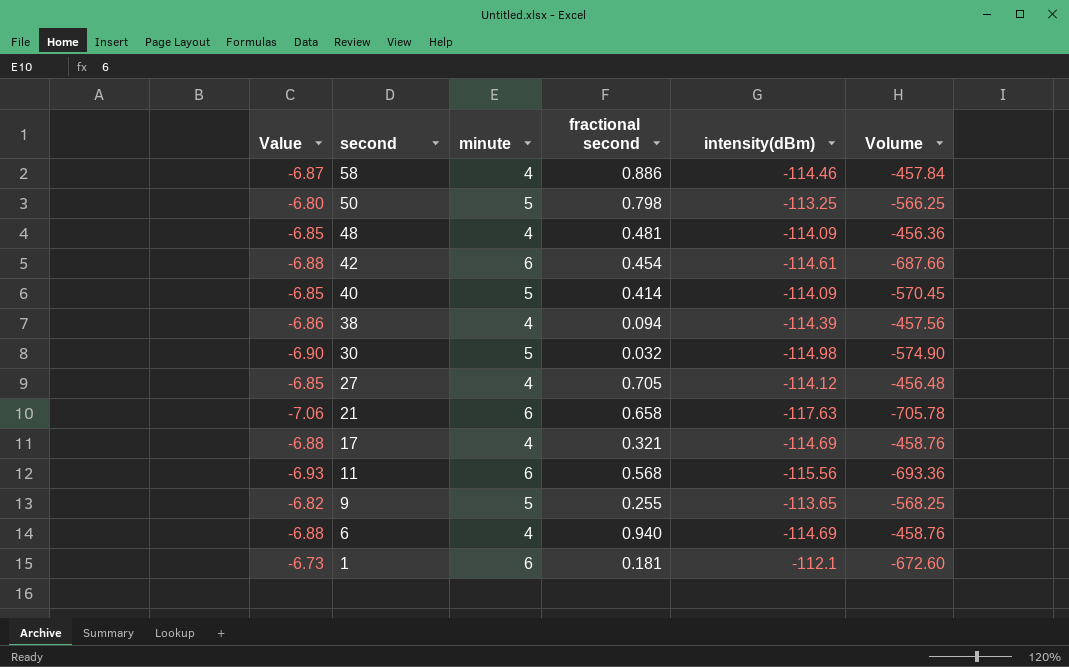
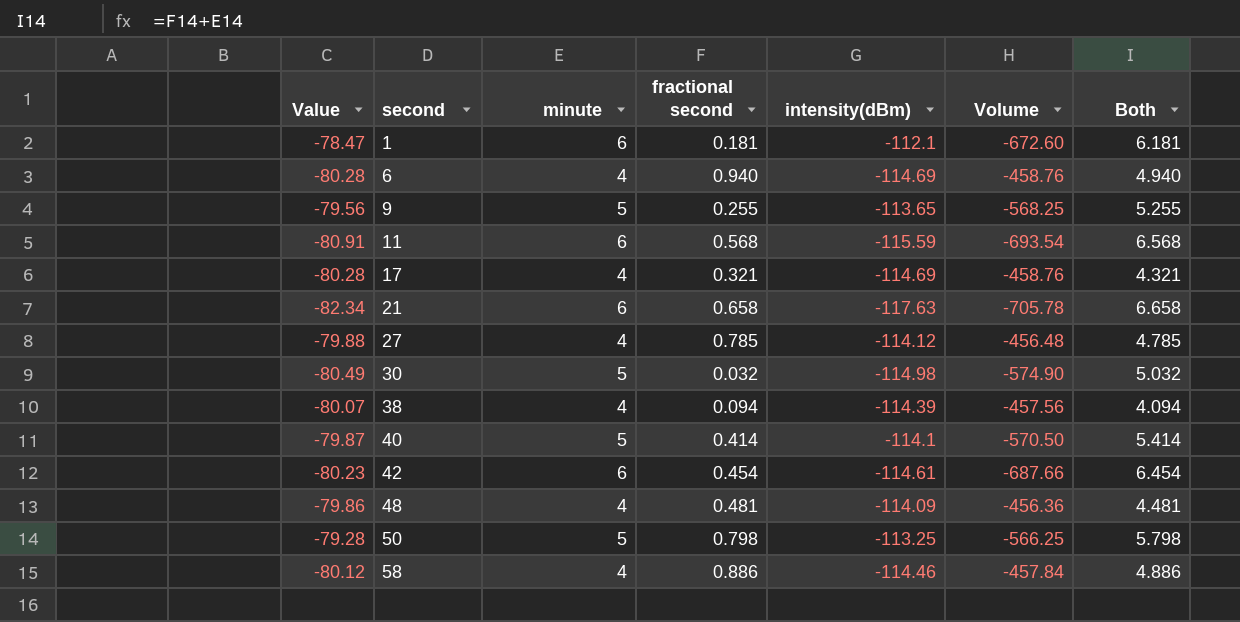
row order: second descending -> second ascending
column Value | formula: [intensity(dBm)] * 0.06 -> [intensity(dBm)] * 0.7
column Both | formula: none -> [minute] + [fractional second]
11 | intensity(dBm): -115.56 -> -115.59
11 | Volume: -693.36 -> -693.54
27 | fractional second: 0.705 -> 0.785
40 | intensity(dBm): -114.09 -> -114.1
40 | Volume: -570.45 -> -570.50

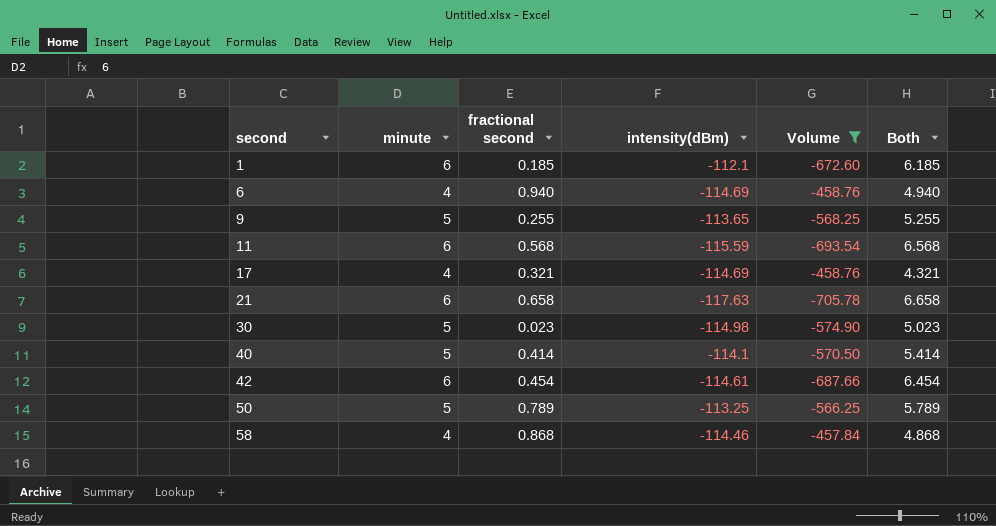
filter: none -> Volume <= -457.84
column Value | formula: [intensity(dBm)] * 0.7 -> none
1 | fractional second: 0.181 -> 0.185
1 | Both: 6.181 -> 6.185
30 | fractional second: 0.032 -> 0.023
30 | Both: 5.032 -> 5.023
50 | fractional second: 0.798 -> 0.789
50 | Both: 5.798 -> 5.789
58 | fractional second: 0.886 -> 0.868
58 | Both: 4.886 -> 4.868

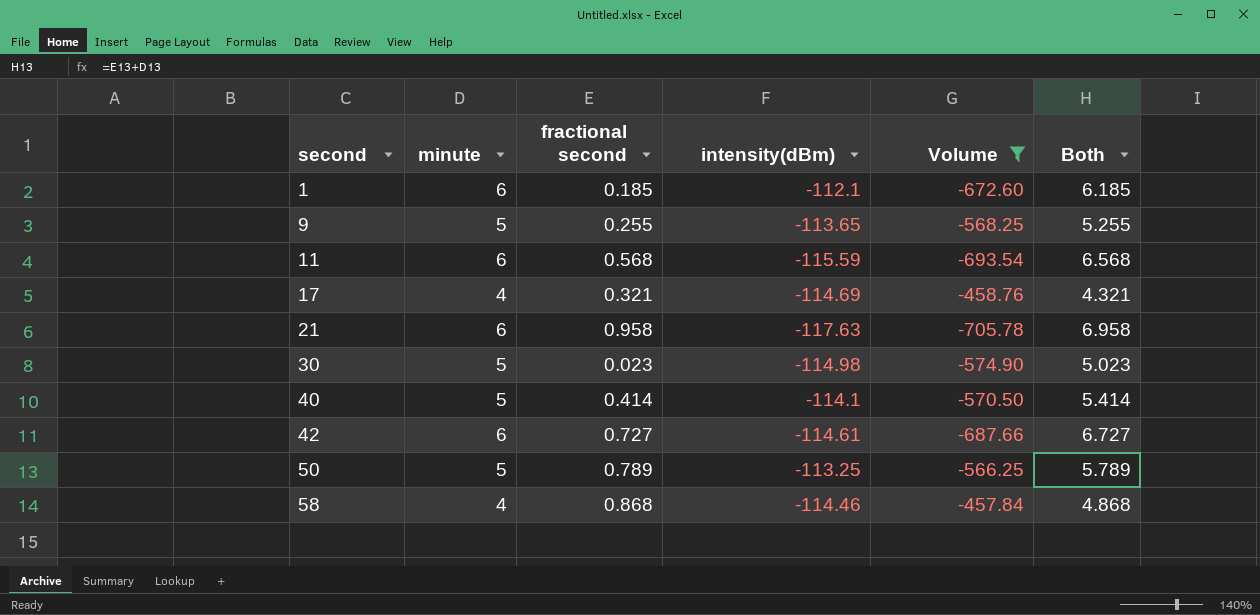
row 6: 4 | 0.940 | -114.69 | -458.76 | 4.940 -> none
21 | fractional second: 0.658 -> 0.958
21 | Both: 6.658 -> 6.958
42 | fractional second: 0.454 -> 0.727
42 | Both: 6.454 -> 6.727

